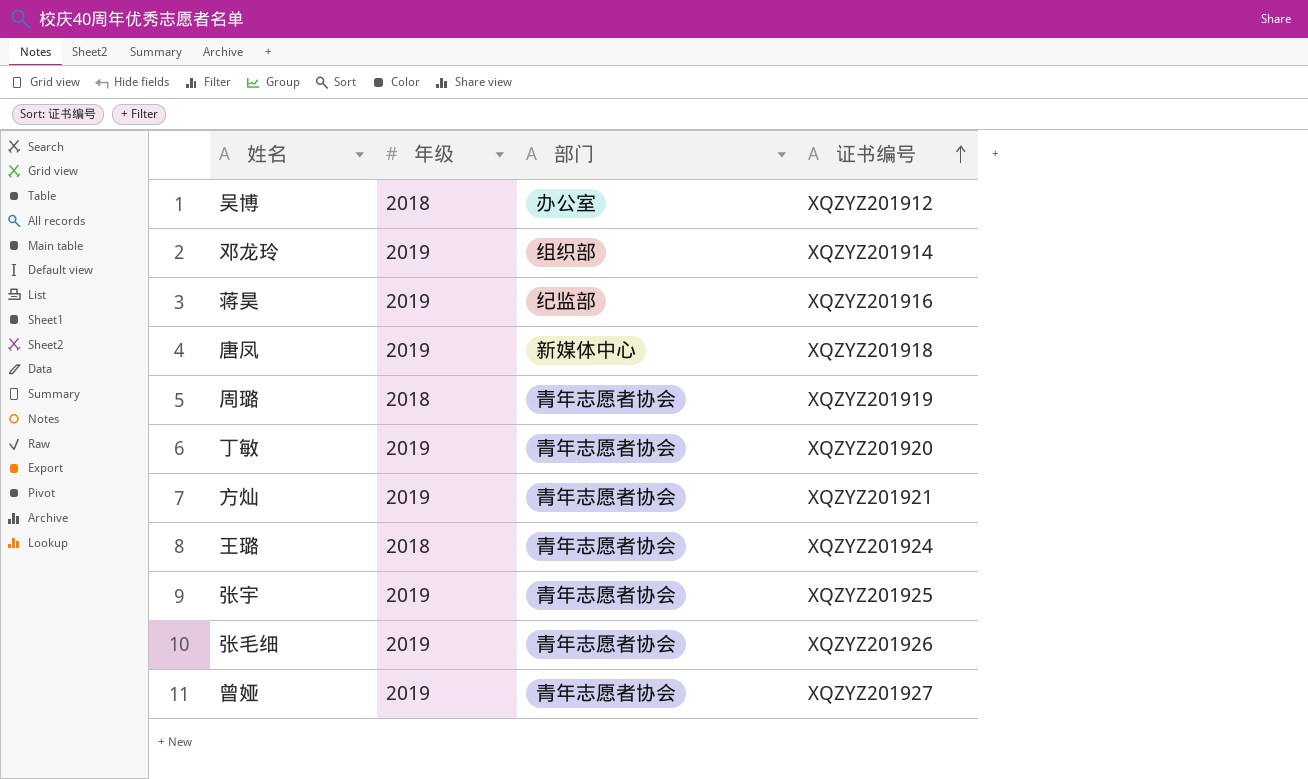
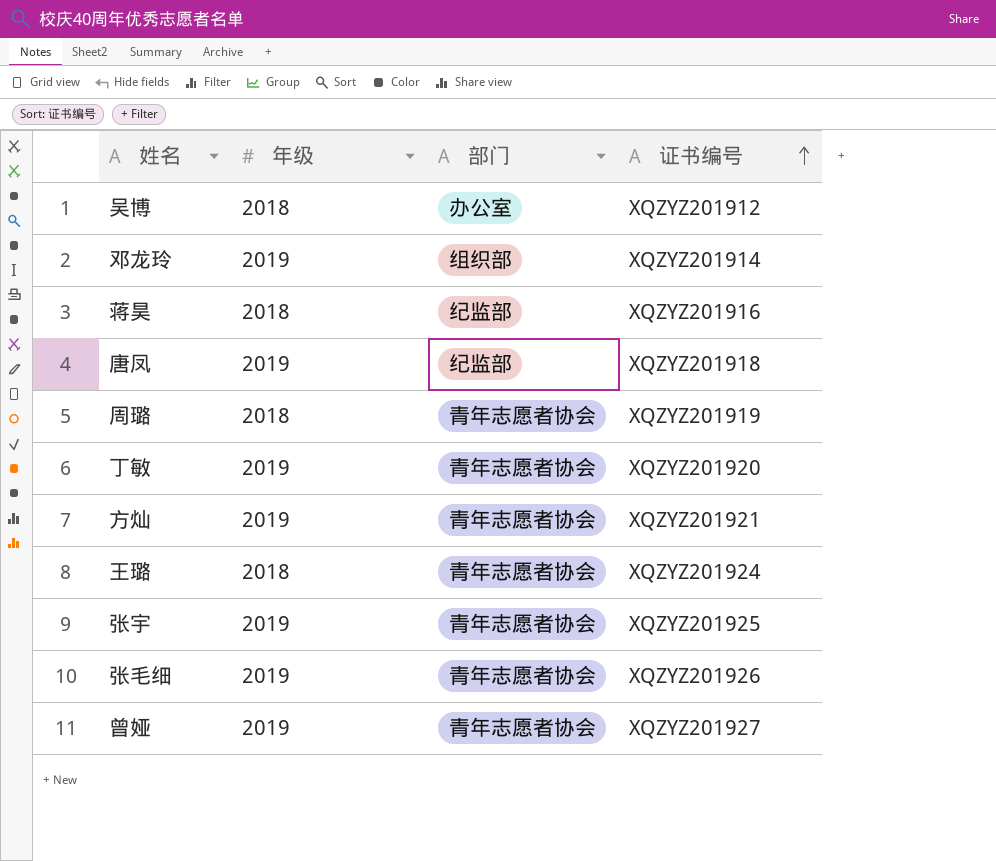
蒋昊 | 年级: 2019 -> 2018
唐凤 | 部门: 新媒体中心 -> 纪监部

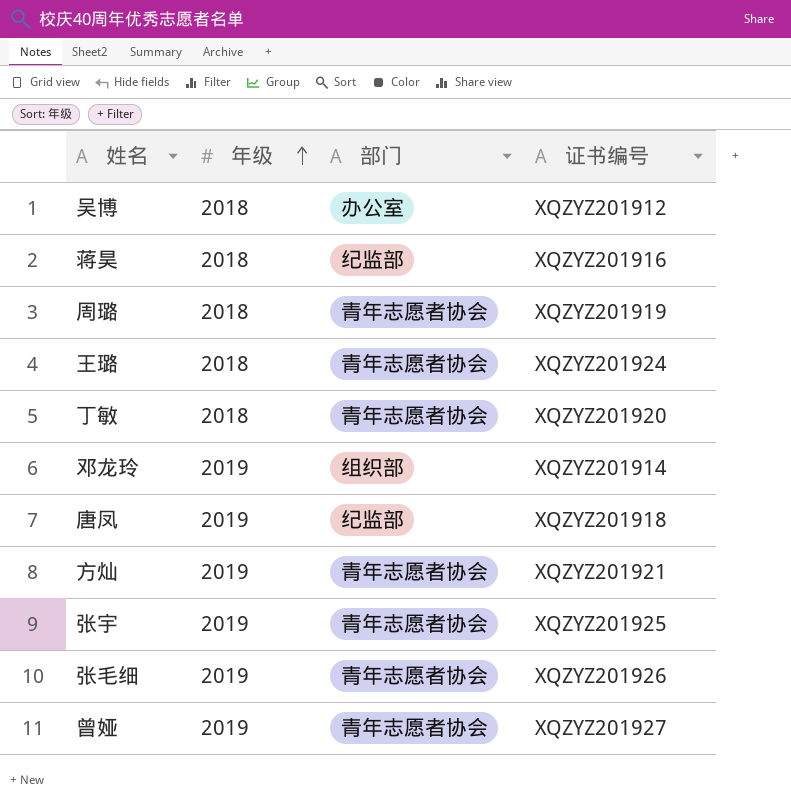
row order: 证书编号 ascending -> 年级 ascending
丁敏 | 年级: 2019 -> 2018

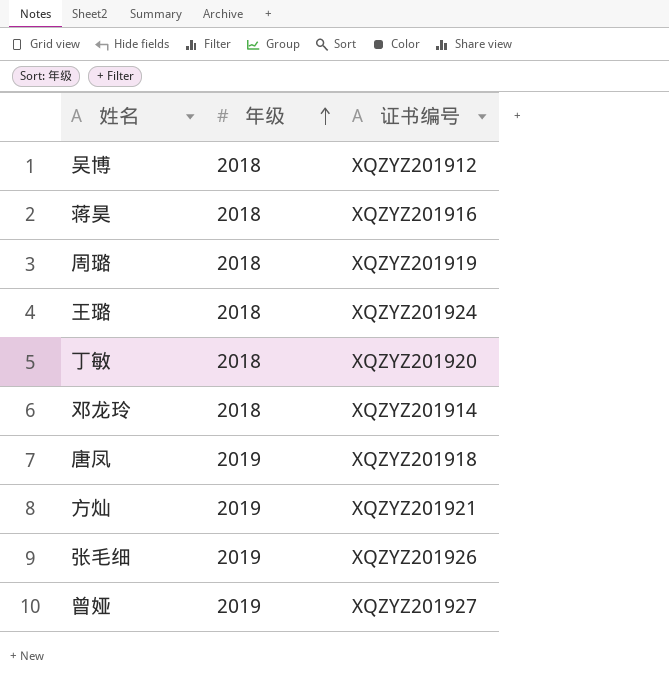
column 部门 | position: 3 -> none
row 张宇: 2019 | 青年志愿者协会 | XQZYZ201925 -> none
邓龙玲 | 年级: 2019 -> 2018

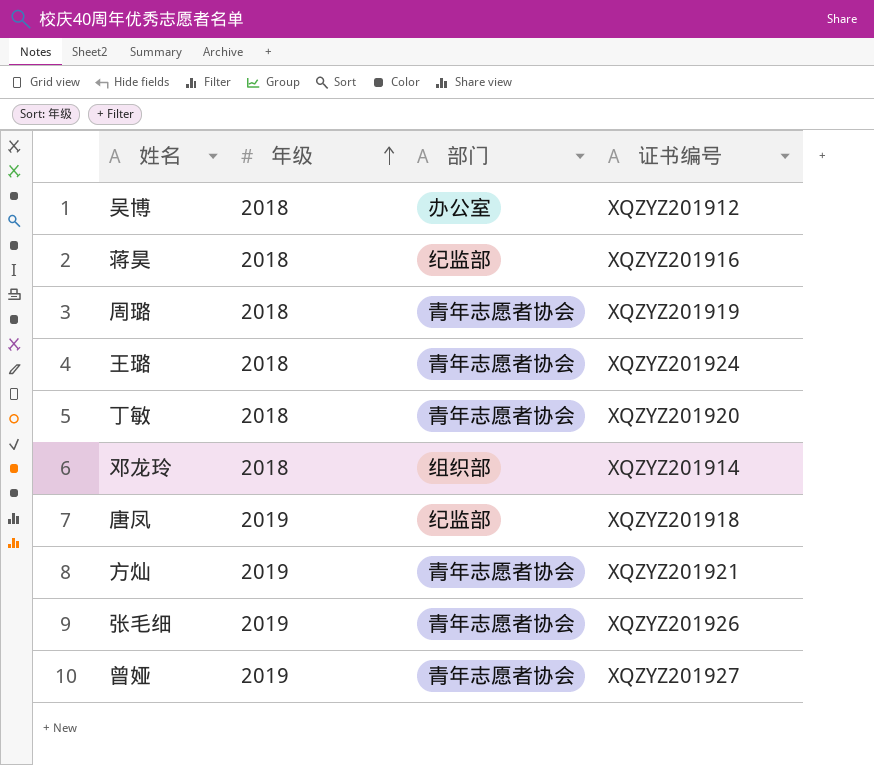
column 部门 | position: none -> 3

